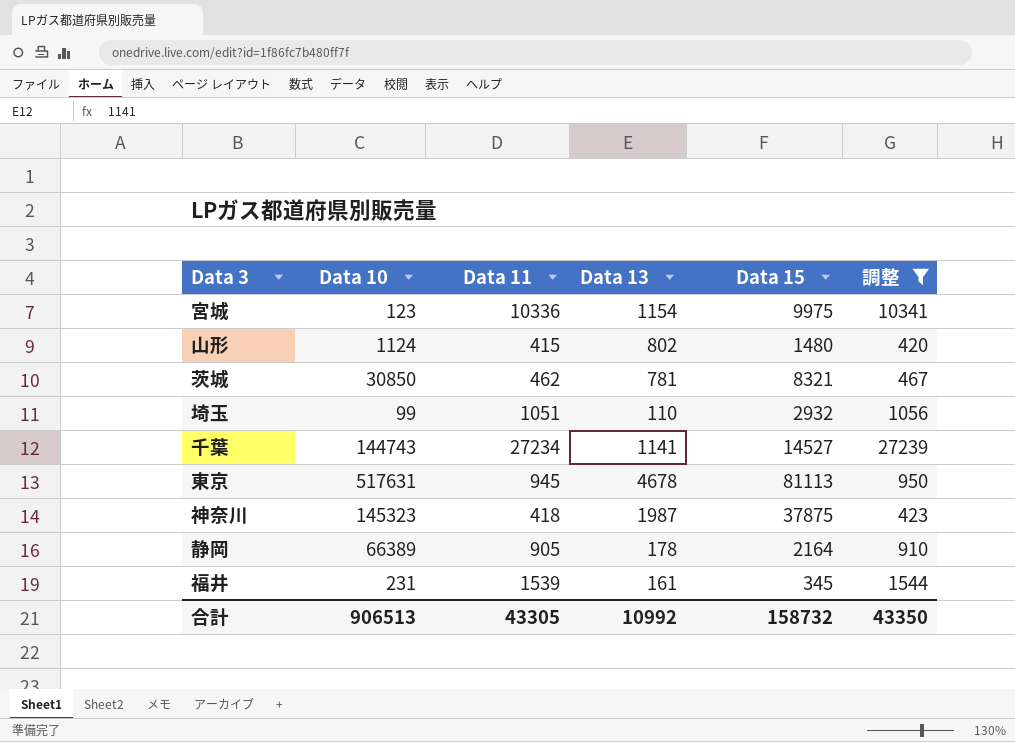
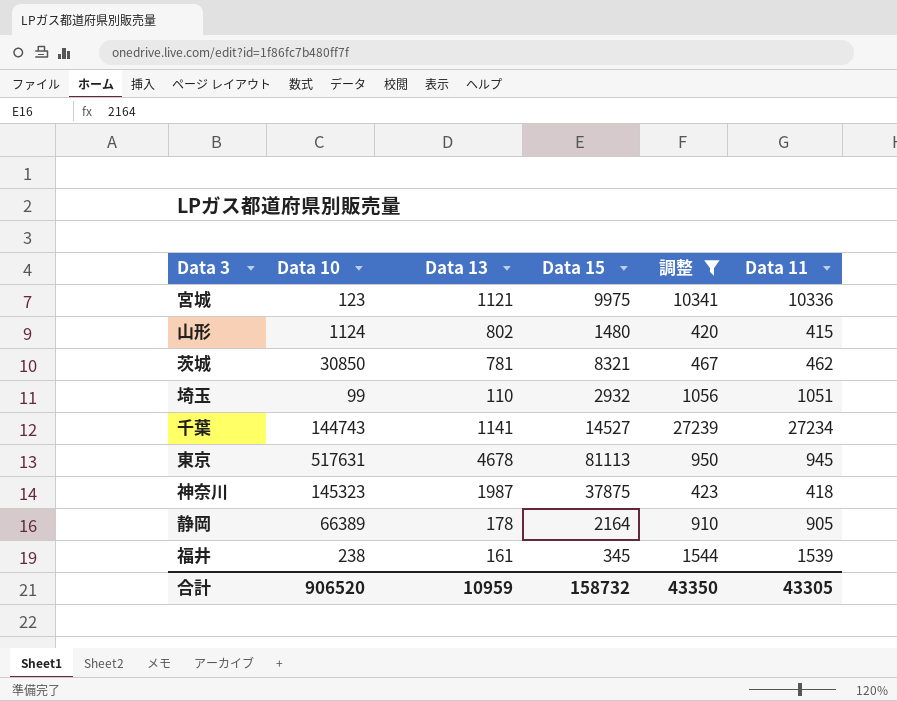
column Data 11 | position: 3 -> 6
宮城 | Data 13: 1154 -> 1121
福井 | Data 10: 231 -> 238
合計 | Data 10: 906513 -> 906520
合計 | Data 13: 10992 -> 10959

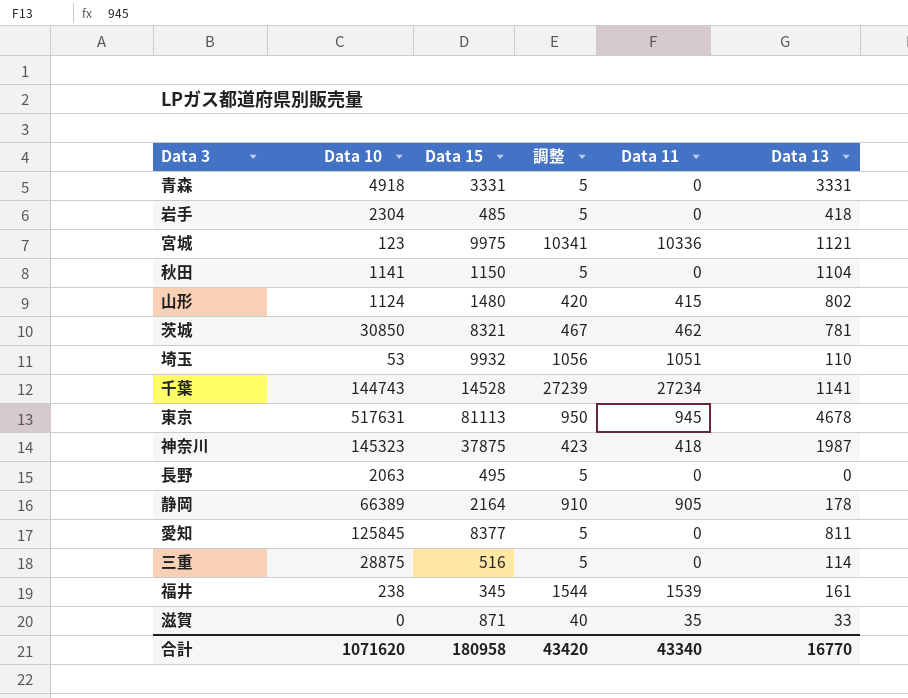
filter: 調整 >= 420 -> none
column Data 13 | position: 3 -> 6
埼玉 | Data 10: 99 -> 53
埼玉 | Data 15: 2932 -> 9932
千葉 | Data 15: 14527 -> 14528
合計 | Data 10: 906520 -> 1071620
合計 | Data 15: 158732 -> 180958
合計 | 調整: 43350 -> 43420
合計 | Data 11: 43305 -> 43340
合計 | Data 13: 10959 -> 16770

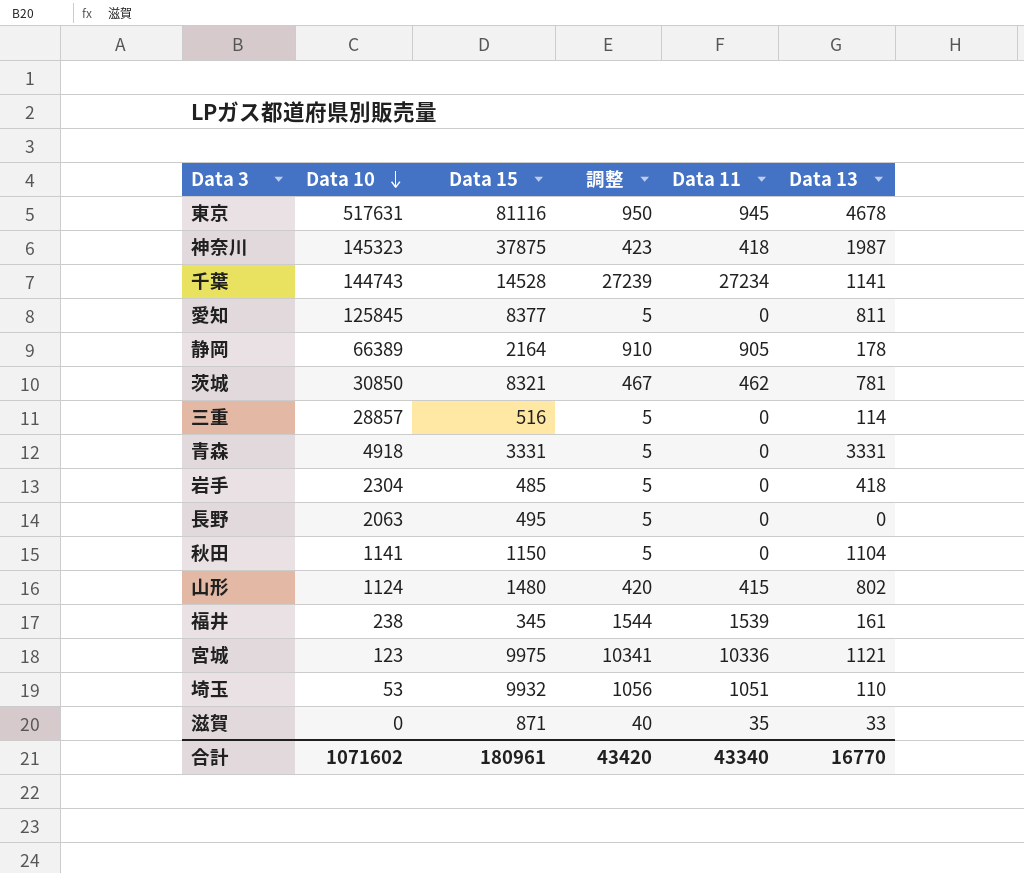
row order: none -> Data 10 descending
東京 | Data 15: 81113 -> 81116
三重 | Data 10: 28875 -> 28857
合計 | Data 10: 1071620 -> 1071602
合計 | Data 15: 180958 -> 180961

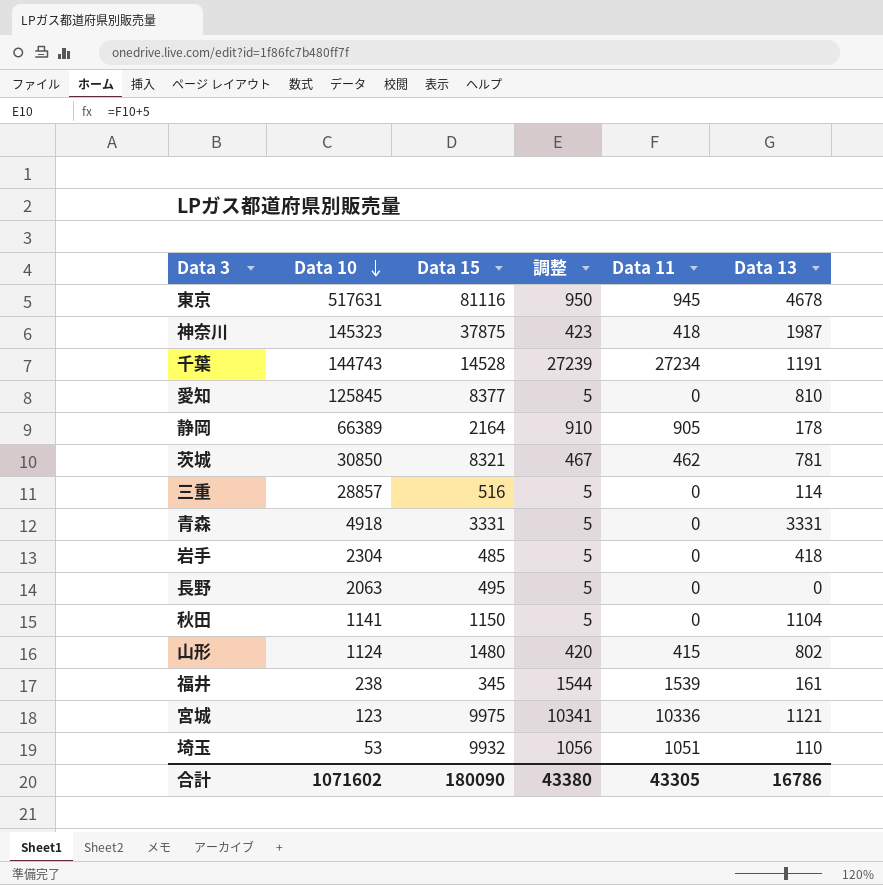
row 滋賀: 0 | 871 | 40 | 35 | 33 -> none
千葉 | Data 13: 1141 -> 1191
愛知 | Data 13: 811 -> 810
合計 | Data 15: 180961 -> 180090
合計 | 調整: 43420 -> 43380
合計 | Data 11: 43340 -> 43305
合計 | Data 13: 16770 -> 16786

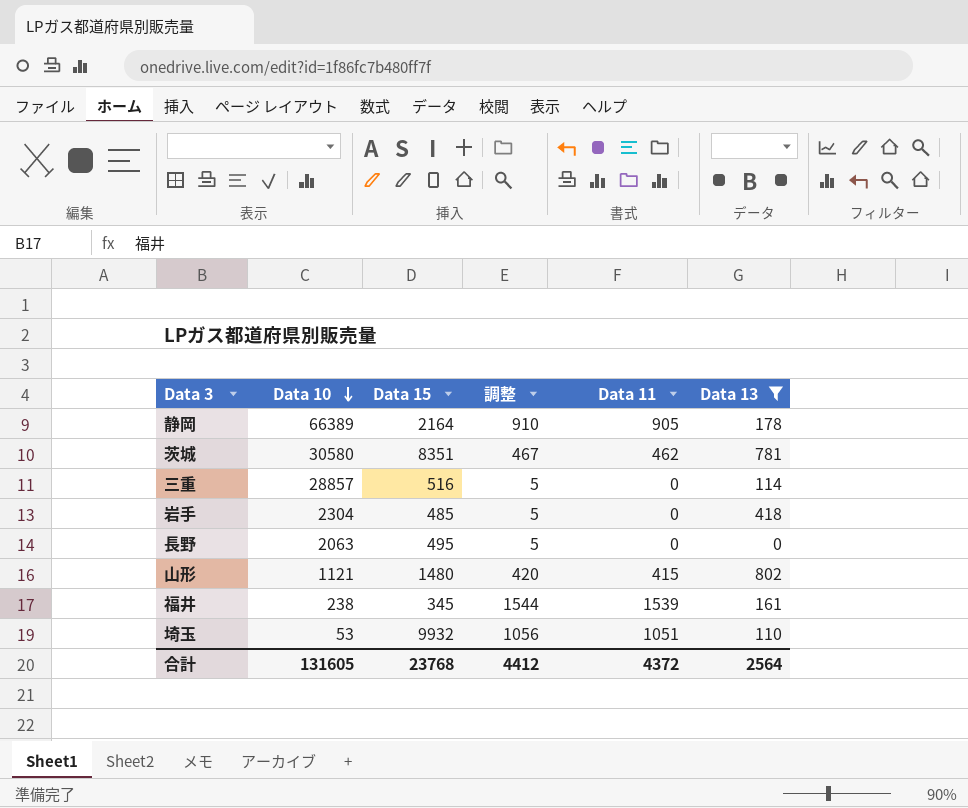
filter: none -> Data 13 <= 802
茨城 | Data 10: 30850 -> 30580
茨城 | Data 15: 8321 -> 8351
山形 | Data 10: 1124 -> 1121
合計 | Data 10: 1071602 -> 131605
合計 | Data 15: 180090 -> 23768
合計 | 調整: 43380 -> 4412
合計 | Data 11: 43305 -> 4372
合計 | Data 13: 16786 -> 2564

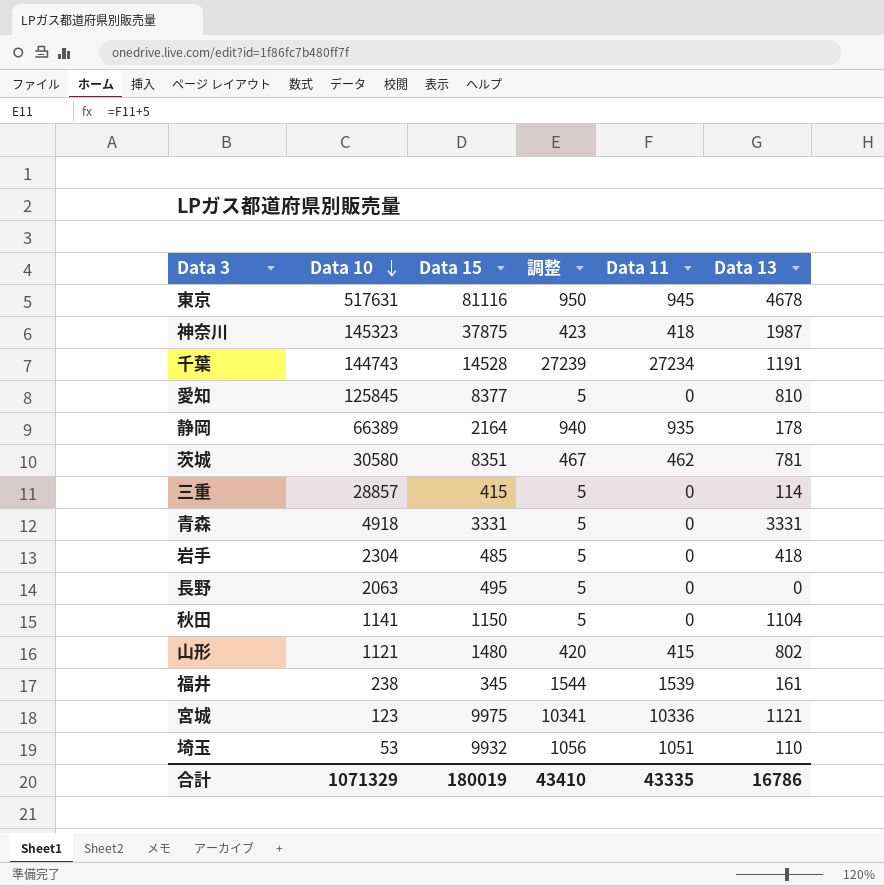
filter: Data 13 <= 802 -> none
静岡 | 調整: 910 -> 940
静岡 | Data 11: 905 -> 935
三重 | Data 15: 516 -> 415
合計 | Data 10: 131605 -> 1071329
合計 | Data 15: 23768 -> 180019
合計 | 調整: 4412 -> 43410
合計 | Data 11: 4372 -> 43335
合計 | Data 13: 2564 -> 16786

